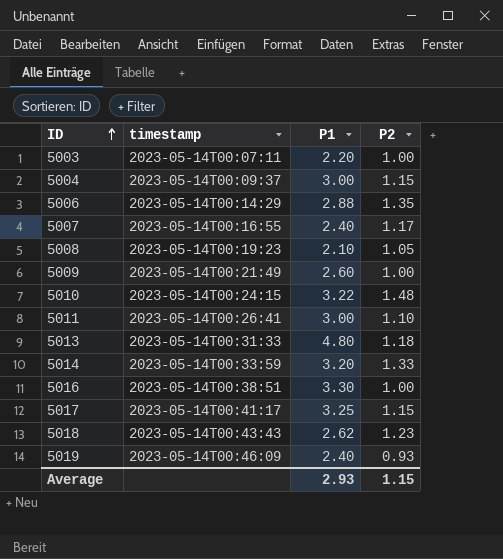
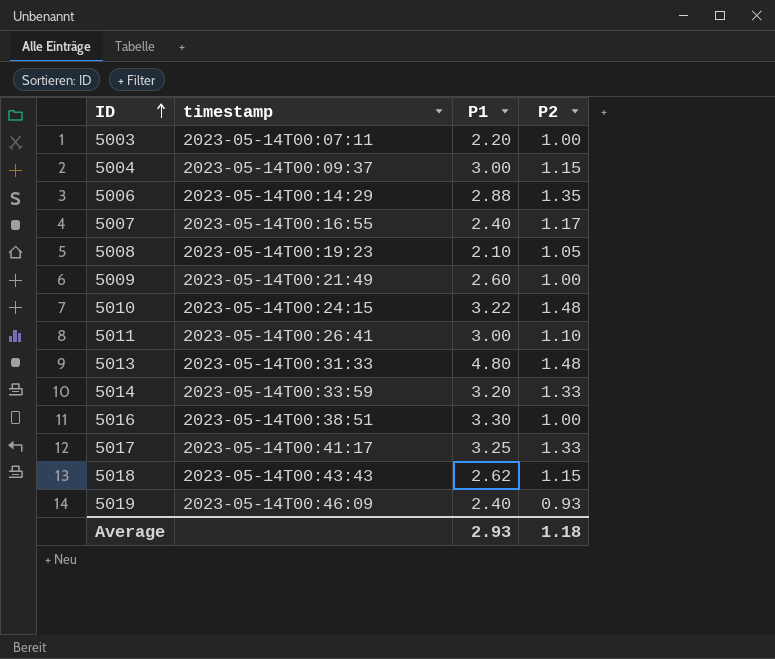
5013 | P2: 1.18 -> 1.48
5017 | P2: 1.15 -> 1.33
5018 | P2: 1.23 -> 1.15
Average | P2: 1.15 -> 1.18

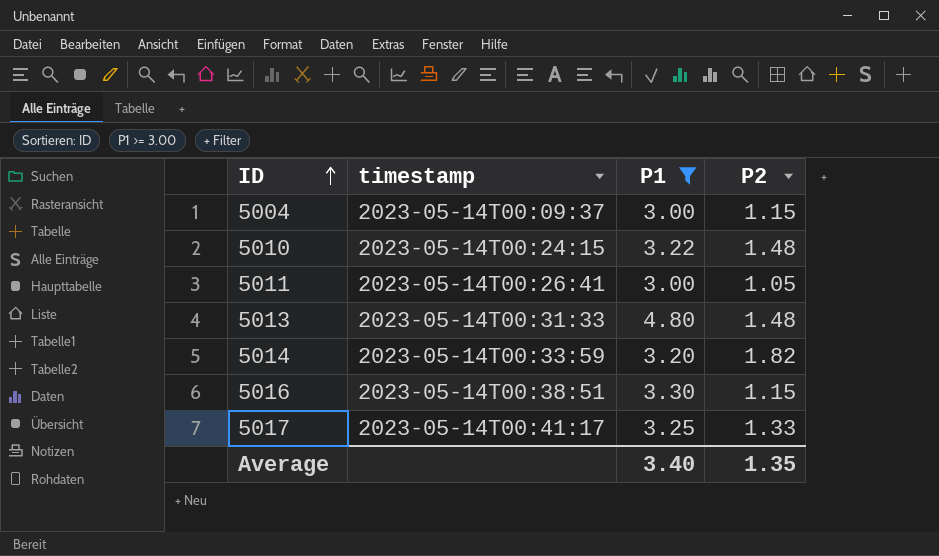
filter: none -> P1 >= 3.00
5011 | P2: 1.10 -> 1.05
5014 | P2: 1.33 -> 1.82
5016 | P2: 1.00 -> 1.15
Average | P1: 2.93 -> 3.40
Average | P2: 1.18 -> 1.35

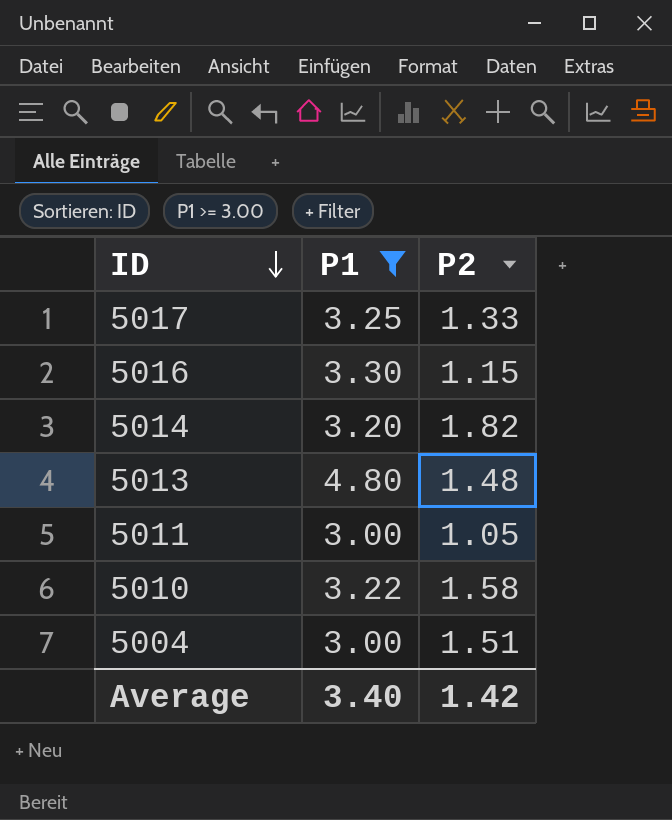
row order: ID ascending -> ID descending
column timestamp | position: 2 -> none
5010 | P2: 1.48 -> 1.58
5004 | P2: 1.15 -> 1.51
Average | P2: 1.35 -> 1.42

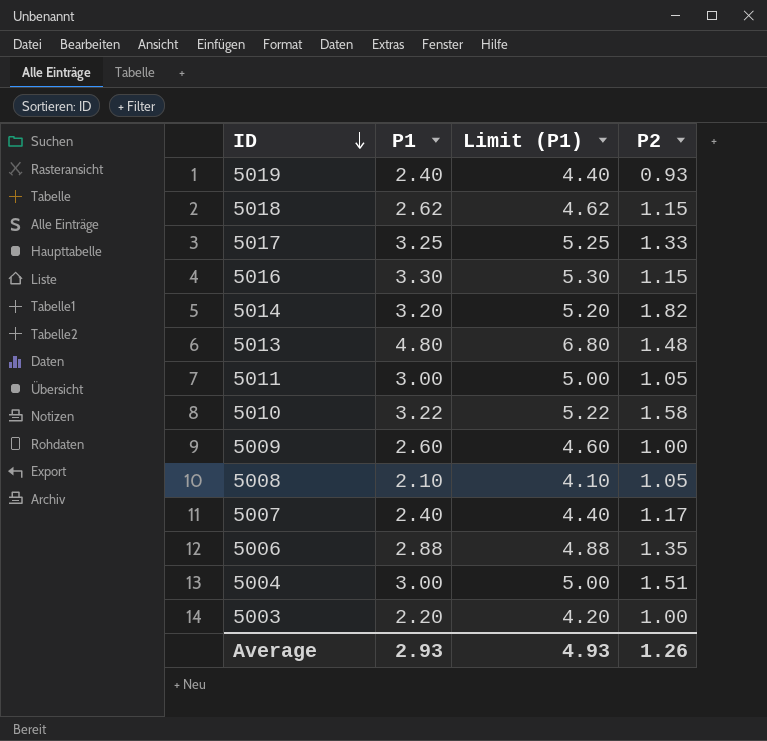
filter: P1 >= 3.00 -> none
column Limit (P1) | formula: none -> [P1] + 2
Average | P1: 3.40 -> 2.93
Average | P2: 1.42 -> 1.26

